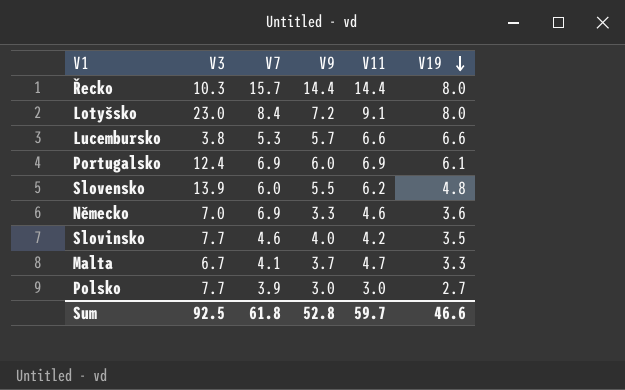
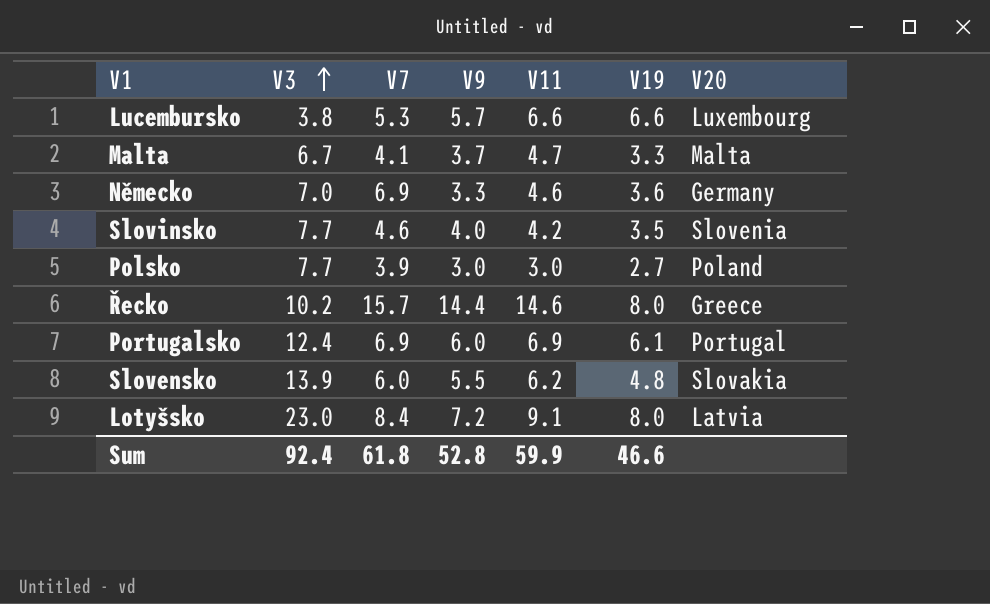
row order: V19 descending -> V3 ascending
column V20 | position: none -> 7
Řecko | V3: 10.3 -> 10.2
Řecko | V11: 14.4 -> 14.6
Sum | V3: 92.5 -> 92.4
Sum | V11: 59.7 -> 59.9

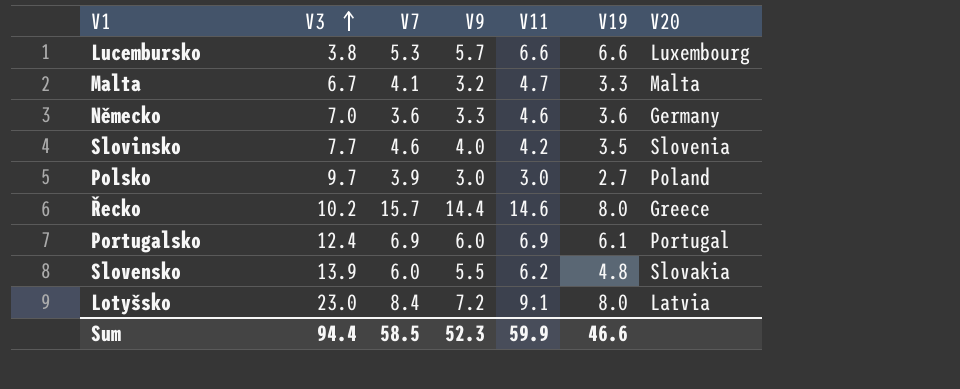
Malta | V9: 3.7 -> 3.2
Německo | V7: 6.9 -> 3.6
Polsko | V3: 7.7 -> 9.7
Sum | V3: 92.4 -> 94.4
Sum | V7: 61.8 -> 58.5
Sum | V9: 52.8 -> 52.3

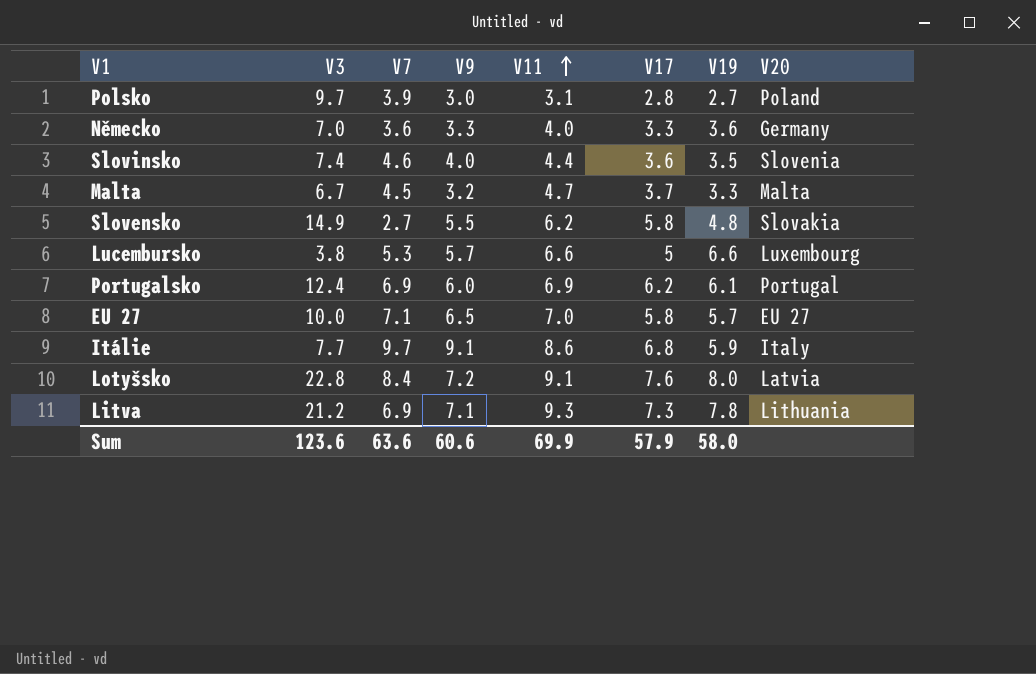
row order: V3 ascending -> V11 ascending
column V17 | position: none -> 6
row Řecko: 10.2 | 15.7 | 14.4 | 14.6 | 8.0 | Greece -> none
Polsko | V11: 3.0 -> 3.1
Německo | V11: 4.6 -> 4.0
Slovinsko | V3: 7.7 -> 7.4
Slovinsko | V11: 4.2 -> 4.4
Malta | V7: 4.1 -> 4.5
Slovensko | V3: 13.9 -> 14.9
Slovensko | V7: 6.0 -> 2.7
row EU 27: none -> 10.0 | 7.1 | 6.5 | 7.0 | 5.8 | 5.7 | EU 27
row Itálie: none -> 7.7 | 9.7 | 9.1 | 8.6 | 6.8 | 5.9 | Italy
Lotyšsko | V3: 23.0 -> 22.8
row Litva: none -> 21.2 | 6.9 | 7.1 | 9.3 | 7.3 | 7.8 | Lithuania
Sum | V3: 94.4 -> 123.6
Sum | V7: 58.5 -> 63.6
Sum | V9: 52.3 -> 60.6
Sum | V11: 59.9 -> 69.9
Sum | V19: 46.6 -> 58.0

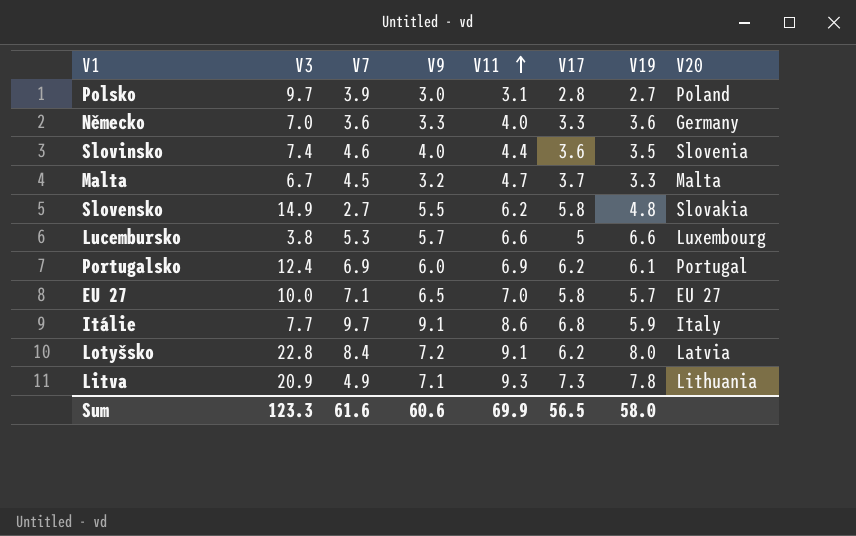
Lotyšsko | V17: 7.6 -> 6.2
Litva | V3: 21.2 -> 20.9
Litva | V7: 6.9 -> 4.9
Sum | V3: 123.6 -> 123.3
Sum | V7: 63.6 -> 61.6
Sum | V17: 57.9 -> 56.5

